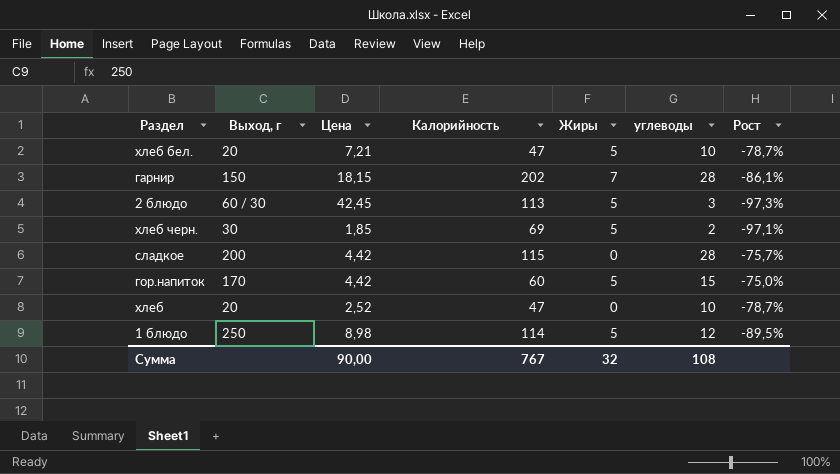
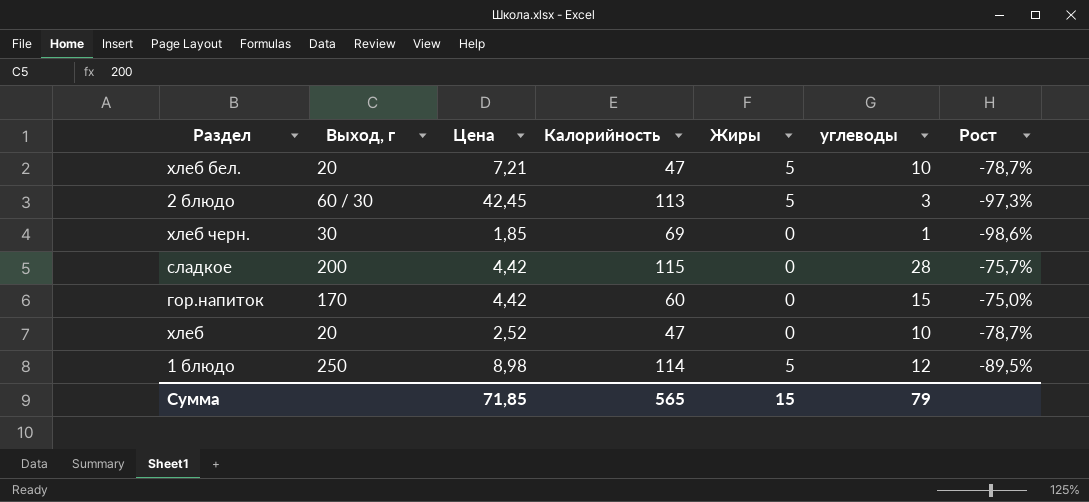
row гарнир: 150 | 18,15 | 202 | 7 | 28 | -86,1% -> none
хлеб черн. | Жиры: 5 -> 0
хлеб черн. | углеводы: 2 -> 1
хлеб черн. | Рост: -97,1% -> -98,6%
гор.напиток | Жиры: 5 -> 0
Сумма | Цена: 90,00 -> 71,85
Сумма | Калорийность: 767 -> 565
Сумма | Жиры: 32 -> 15
Сумма | углеводы: 108 -> 79

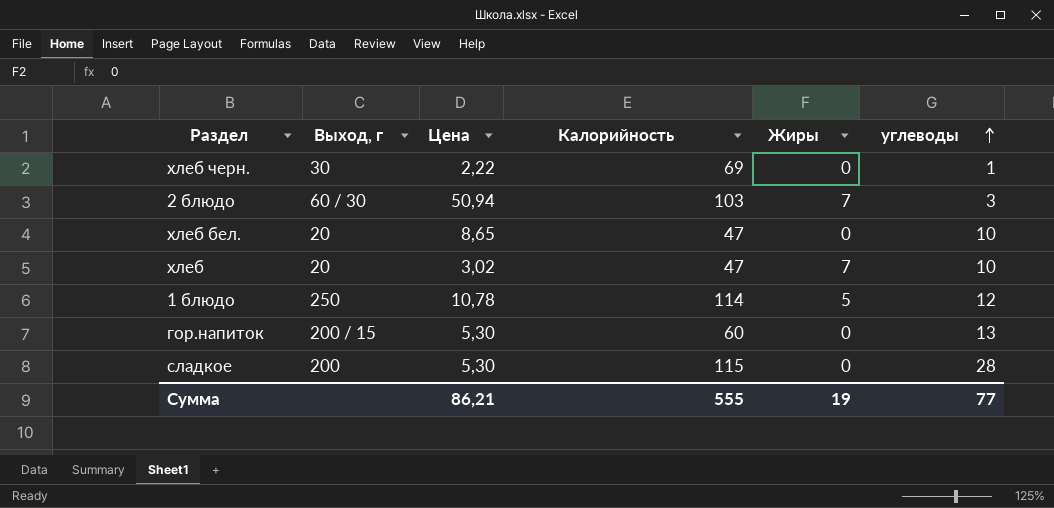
row order: none -> углеводы ascending
column Рост | formula: ([углеводы] - [Калорийность]) / [Калорийность] -> none
хлеб черн. | Цена: 1,85 -> 2,22
2 блюдо | Цена: 42,45 -> 50,94
2 блюдо | Калорийность: 113 -> 103
2 блюдо | Жиры: 5 -> 7
хлеб бел. | Цена: 7,21 -> 8,65
хлеб бел. | Жиры: 5 -> 0
хлеб | Цена: 2,52 -> 3,02
хлеб | Жиры: 0 -> 7
1 блюдо | Цена: 8,98 -> 10,78
гор.напиток | Выход, г: 170 -> 200 / 15
гор.напиток | Цена: 4,42 -> 5,30
гор.напиток | углеводы: 15 -> 13
сладкое | Цена: 4,42 -> 5,30
Сумма | Цена: 71,85 -> 86,21
Сумма | Калорийность: 565 -> 555
Сумма | Жиры: 15 -> 19
Сумма | углеводы: 79 -> 77

